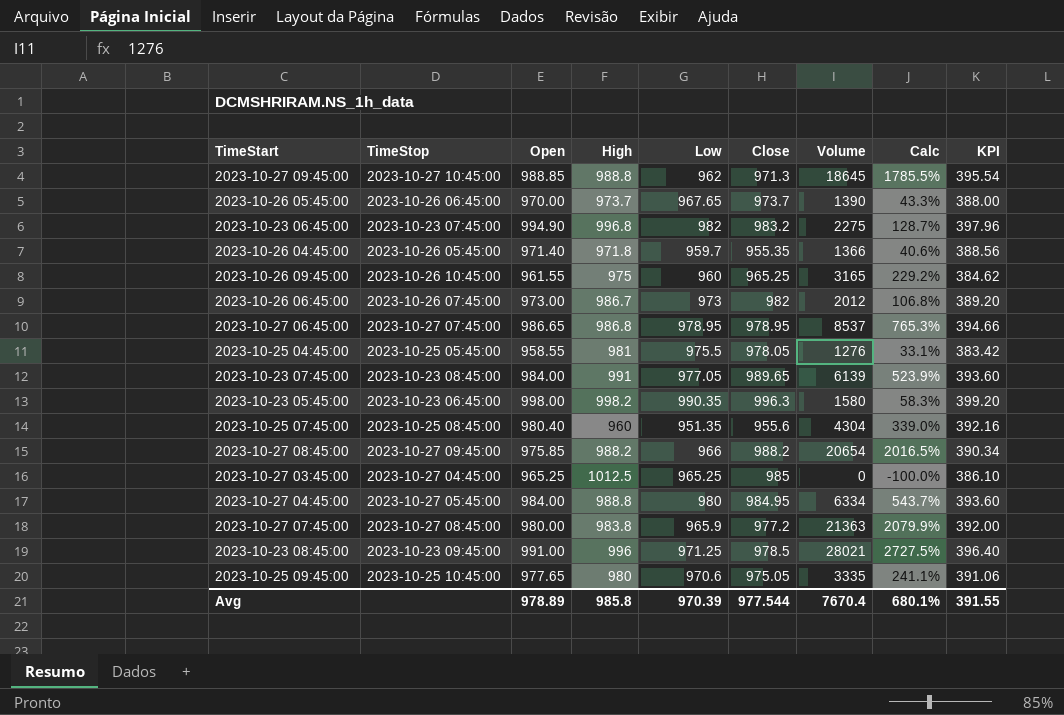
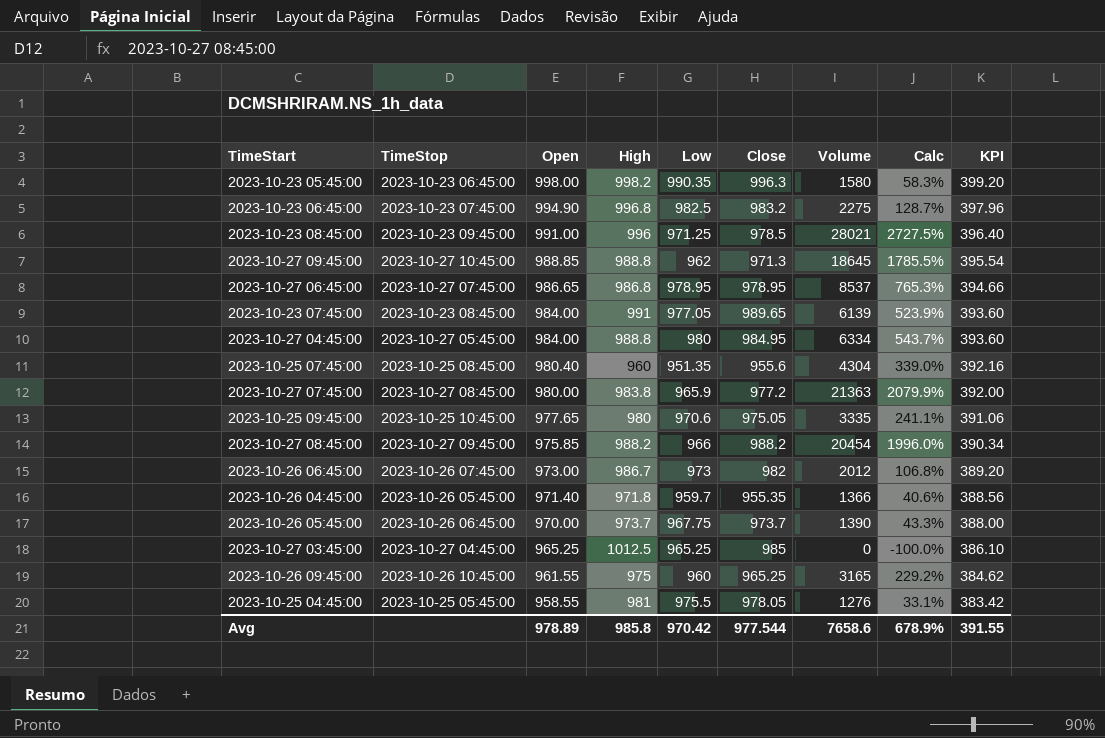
row order: none -> Open descending
2023-10-23 06:45:00 | Low: 982 -> 982.5
2023-10-27 08:45:00 | Volume: 20654 -> 20454
2023-10-27 08:45:00 | Calc: 2016.5% -> 1996.0%
2023-10-26 05:45:00 | Low: 967.65 -> 967.75
Avg | Low: 970.39 -> 970.42
Avg | Volume: 7670.4 -> 7658.6
Avg | Calc: 680.1% -> 678.9%

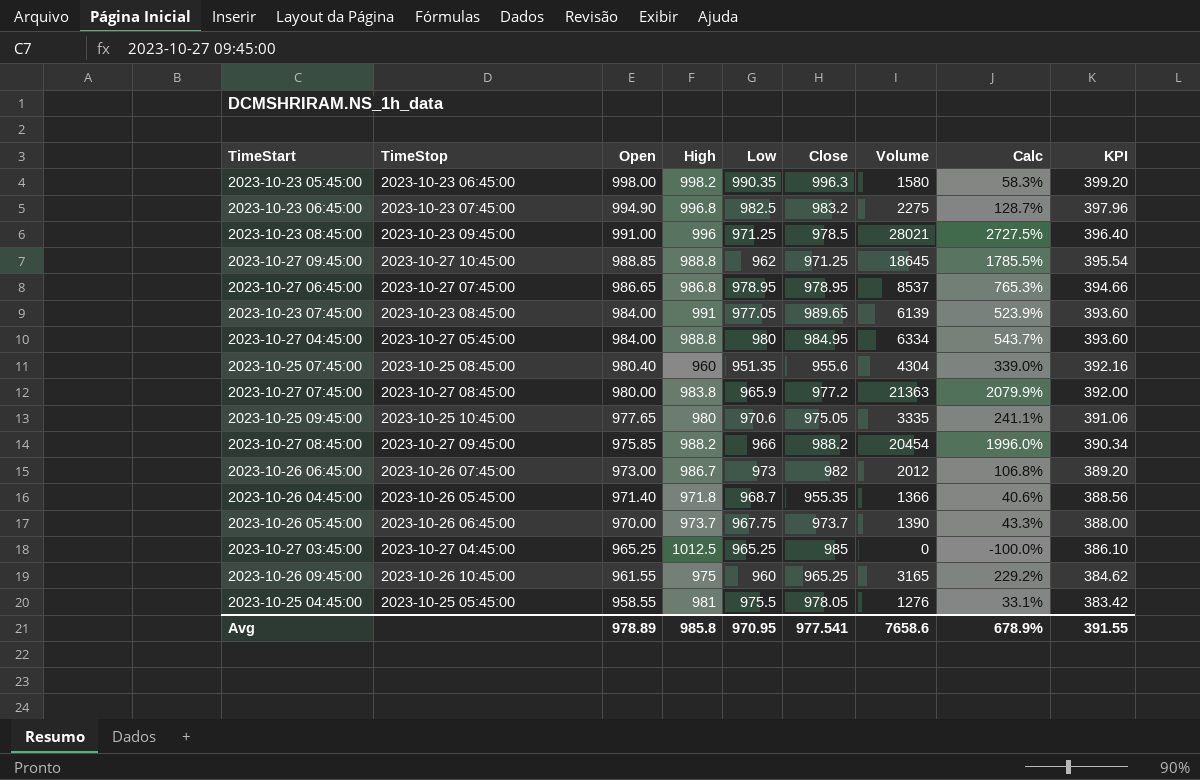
2023-10-27 09:45:00 | Close: 971.3 -> 971.25
2023-10-26 04:45:00 | Low: 959.7 -> 968.7
Avg | Low: 970.42 -> 970.95
Avg | Close: 977.544 -> 977.541

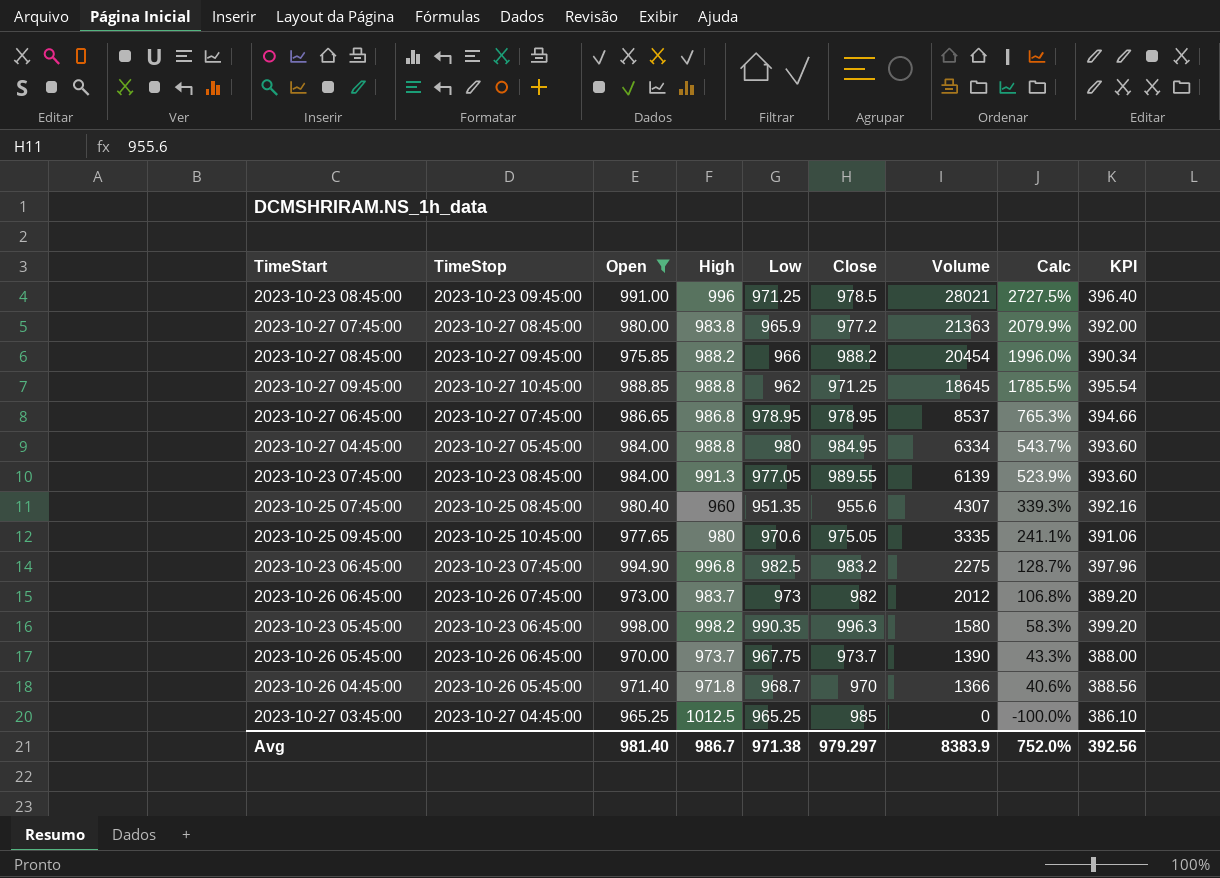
filter: none -> Open >= 965.25
row order: Open descending -> Volume descending
2023-10-23 07:45:00 | High: 991 -> 991.3
2023-10-23 07:45:00 | Close: 989.65 -> 989.55
2023-10-25 07:45:00 | Volume: 4304 -> 4307
2023-10-25 07:45:00 | Calc: 339.0% -> 339.3%
2023-10-26 06:45:00 | High: 986.7 -> 983.7
2023-10-26 04:45:00 | Close: 955.35 -> 970
Avg | Open: 978.89 -> 981.40
Avg | High: 985.8 -> 986.7
Avg | Low: 970.95 -> 971.38
Avg | Close: 977.541 -> 979.297
Avg | Volume: 7658.6 -> 8383.9
Avg | Calc: 678.9% -> 752.0%
Avg | KPI: 391.55 -> 392.56

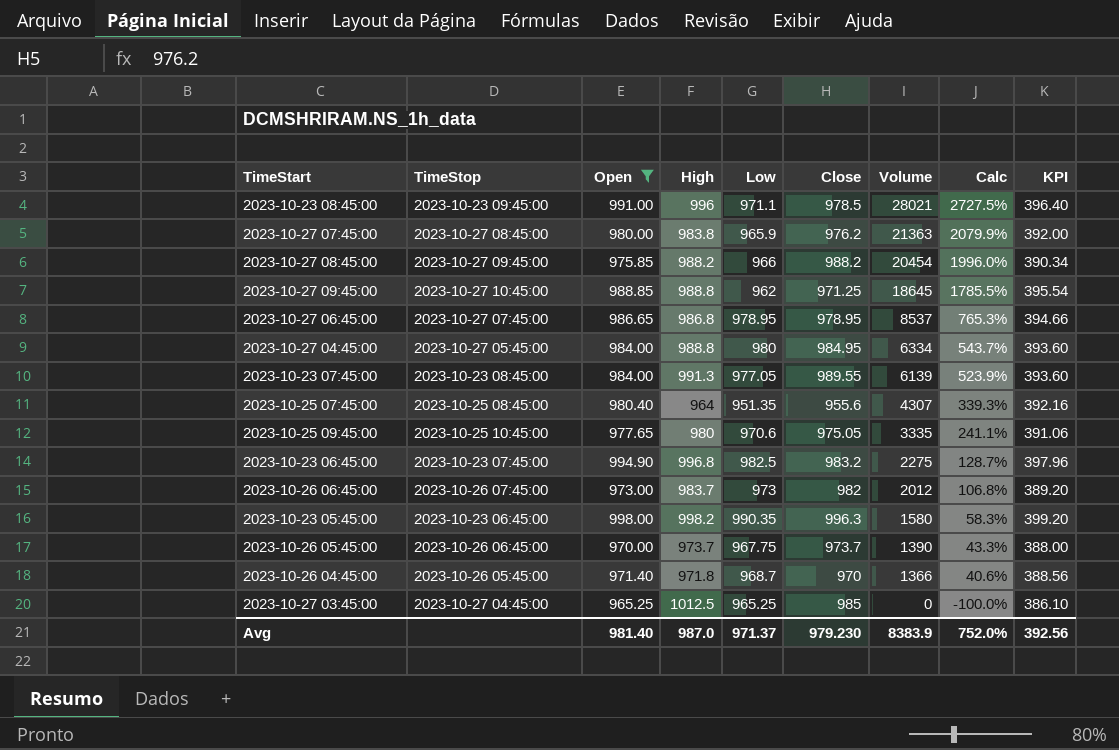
2023-10-23 08:45:00 | Low: 971.25 -> 971.1
2023-10-27 07:45:00 | Close: 977.2 -> 976.2
2023-10-25 07:45:00 | High: 960 -> 964
Avg | High: 986.7 -> 987.0
Avg | Low: 971.38 -> 971.37
Avg | Close: 979.297 -> 979.230

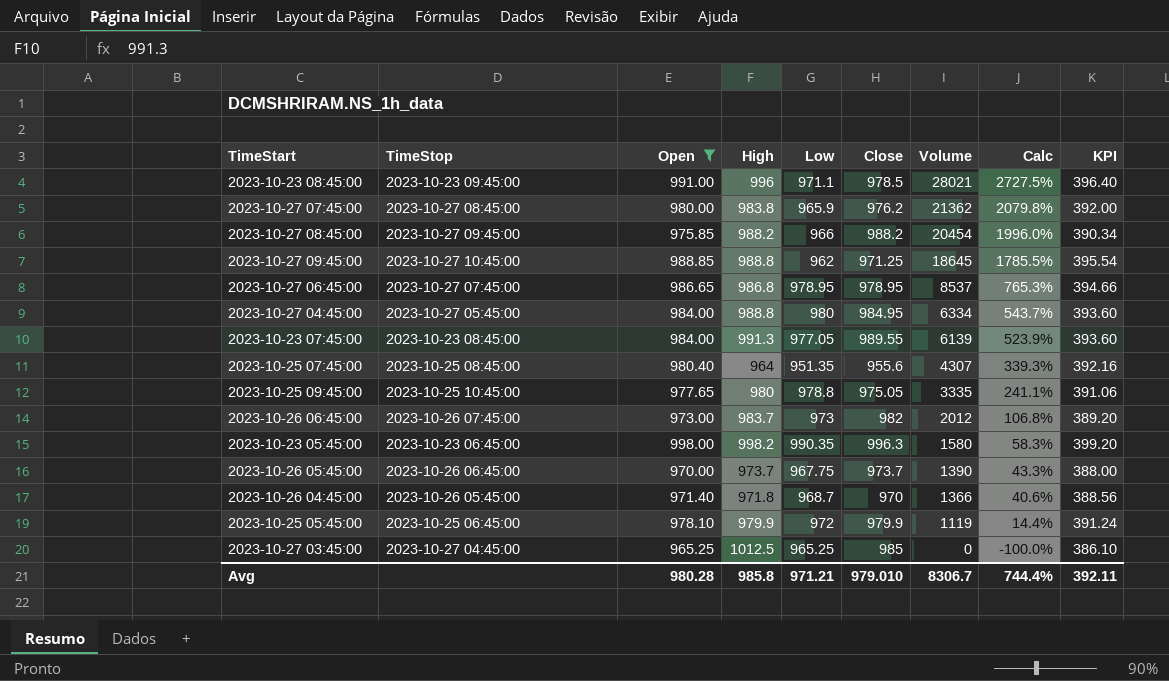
row 2023-10-23 06:45:00: 2023-10-23 07:45:00 | 994.90 | 996.8 | 982.5 | 983.2 | 2275 | 128.7% | 397.96 -> none
2023-10-27 07:45:00 | Volume: 21363 -> 21362
2023-10-27 07:45:00 | Calc: 2079.9% -> 2079.8%
2023-10-25 09:45:00 | Low: 970.6 -> 978.8
row 2023-10-25 05:45:00: none -> 2023-10-25 06:45:00 | 978.10 | 979.9 | 972 | 979.9 | 1119 | 14.4% | 391.24
Avg | Open: 981.40 -> 980.28
Avg | High: 987.0 -> 985.8
Avg | Low: 971.37 -> 971.21
Avg | Close: 979.230 -> 979.010
Avg | Volume: 8383.9 -> 8306.7
Avg | Calc: 752.0% -> 744.4%
Avg | KPI: 392.56 -> 392.11

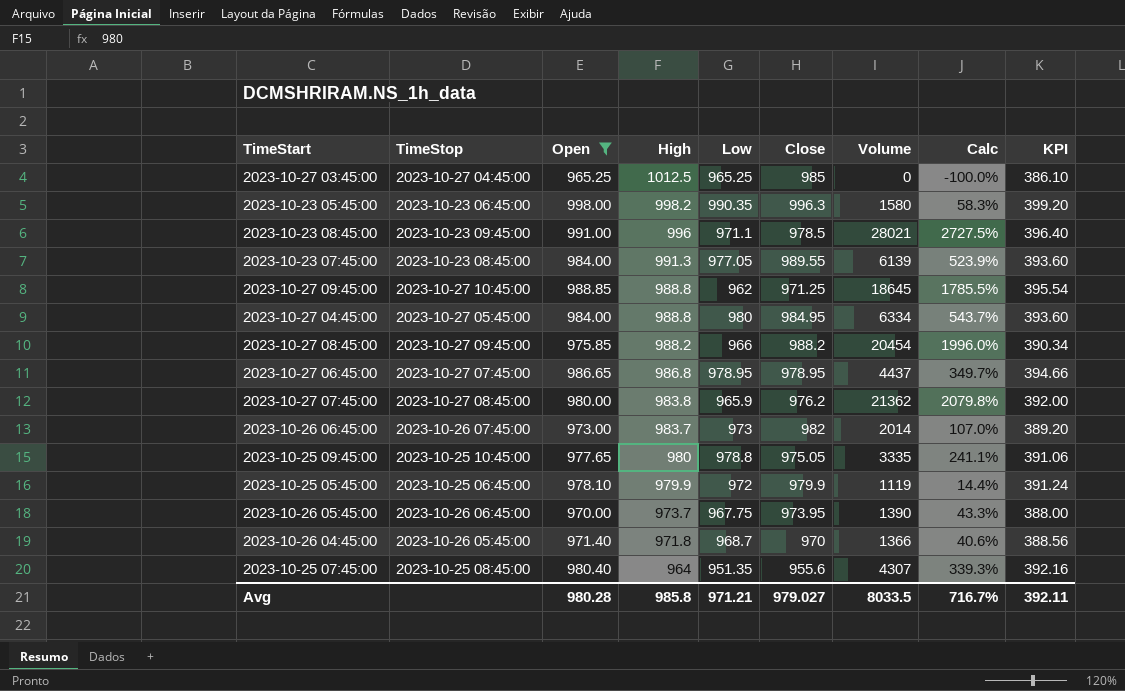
row order: Volume descending -> High descending
2023-10-27 06:45:00 | Volume: 8537 -> 4437
2023-10-27 06:45:00 | Calc: 765.3% -> 349.7%
2023-10-26 06:45:00 | Volume: 2012 -> 2014
2023-10-26 06:45:00 | Calc: 106.8% -> 107.0%
2023-10-26 05:45:00 | Close: 973.7 -> 973.95
Avg | Close: 979.010 -> 979.027
Avg | Volume: 8306.7 -> 8033.5
Avg | Calc: 744.4% -> 716.7%

